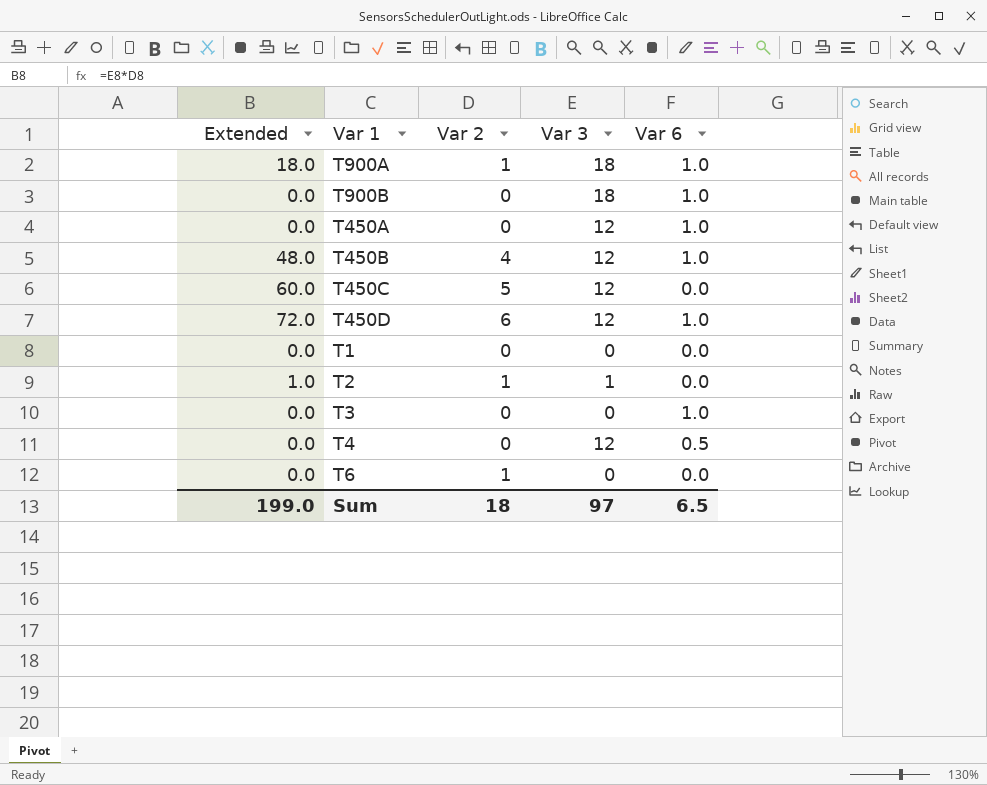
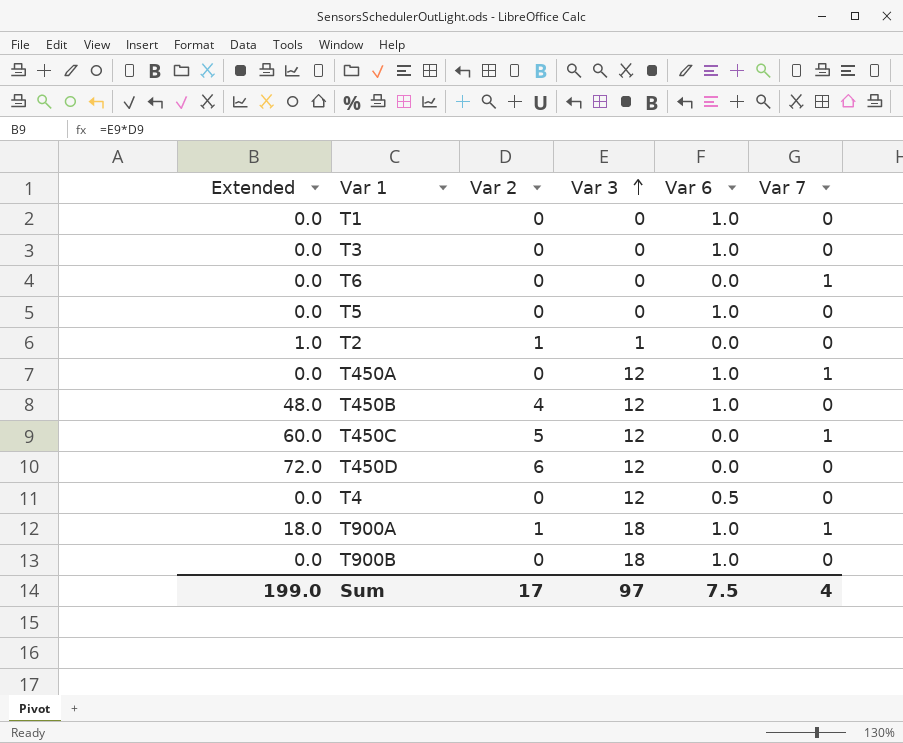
row order: none -> Var 3 ascending
column Var 7 | position: none -> 6
T1 | Var 6: 0.0 -> 1.0
T6 | Var 2: 1 -> 0
row T5: none -> 0.0 | 0 | 0 | 1.0 | 0
T450D | Var 6: 1.0 -> 0.0
Sum | Var 2: 18 -> 17
Sum | Var 6: 6.5 -> 7.5

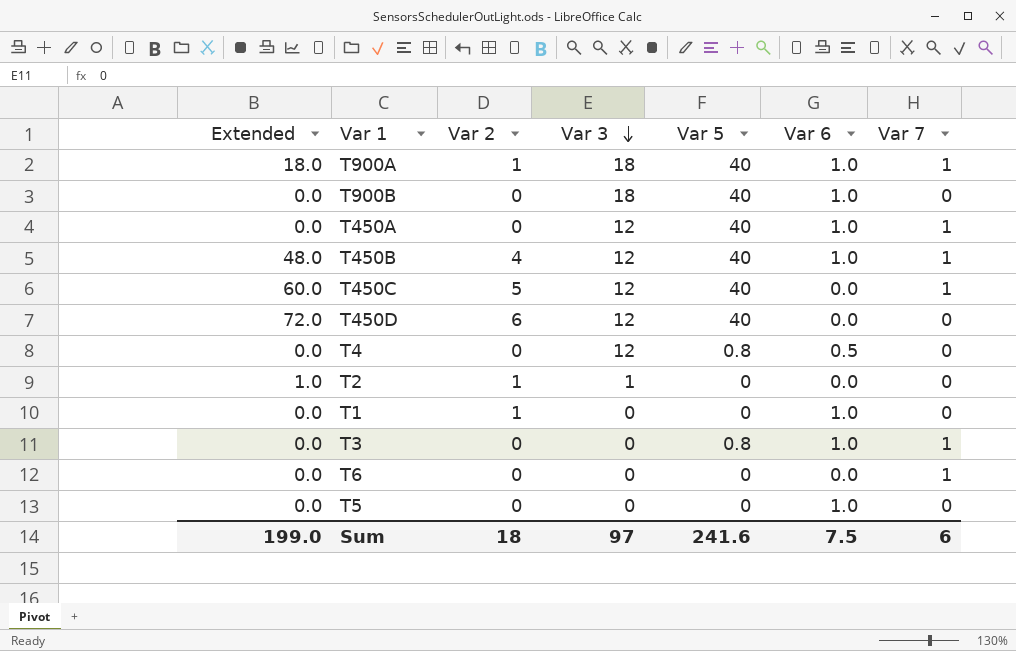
row order: Var 3 ascending -> Var 3 descending
column Var 5 | position: none -> 5
T450B | Var 7: 0 -> 1
T1 | Var 2: 0 -> 1
T3 | Var 7: 0 -> 1
Sum | Var 2: 17 -> 18
Sum | Var 7: 4 -> 6

